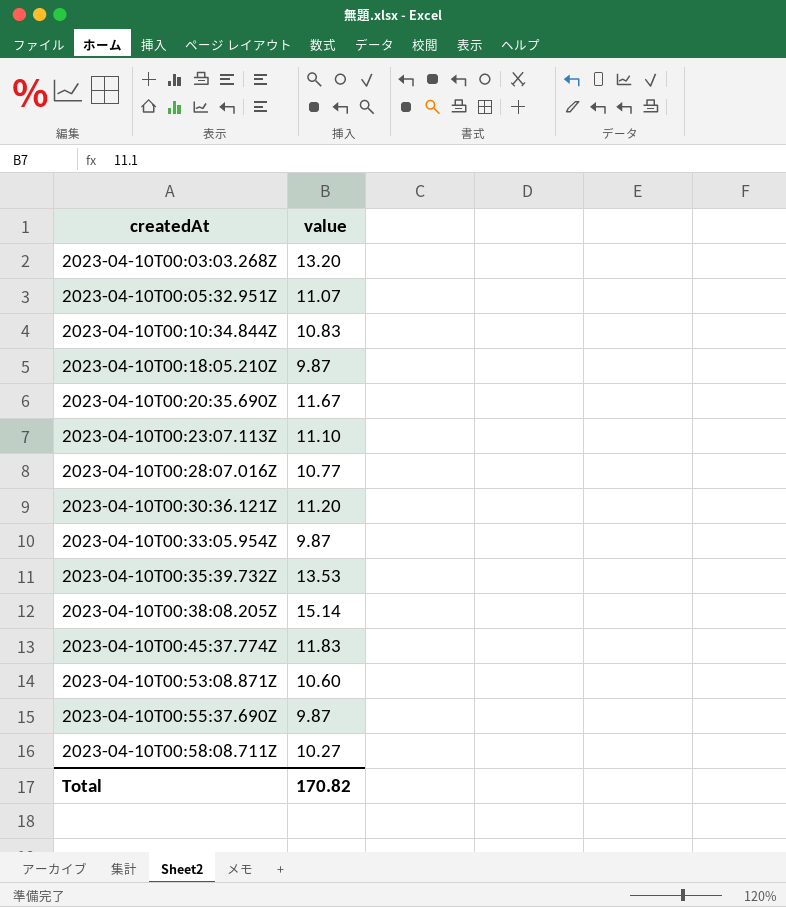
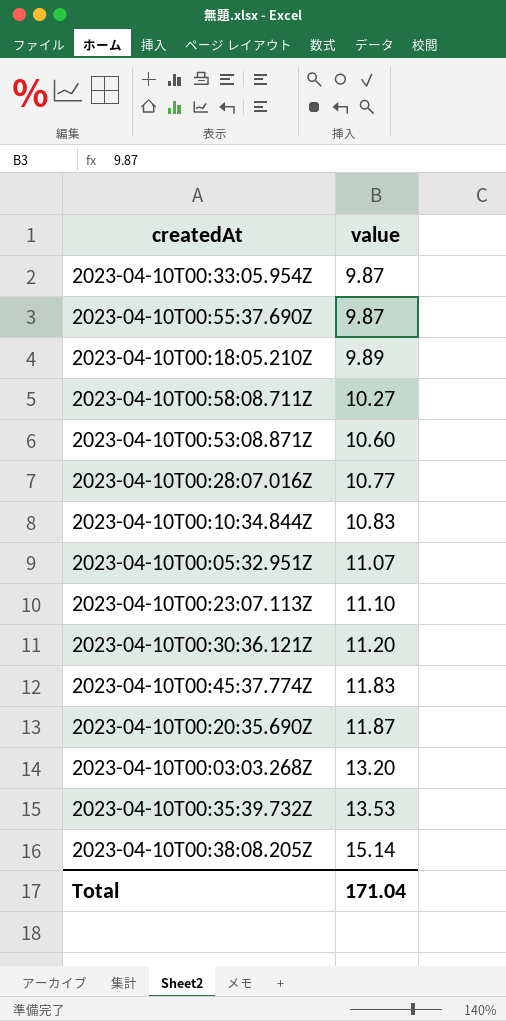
row order: createdAt ascending -> value ascending
2023-04-10T00:18:05.210Z | value: 9.87 -> 9.89
2023-04-10T00:20:35.690Z | value: 11.67 -> 11.87
Total | value: 170.82 -> 171.04

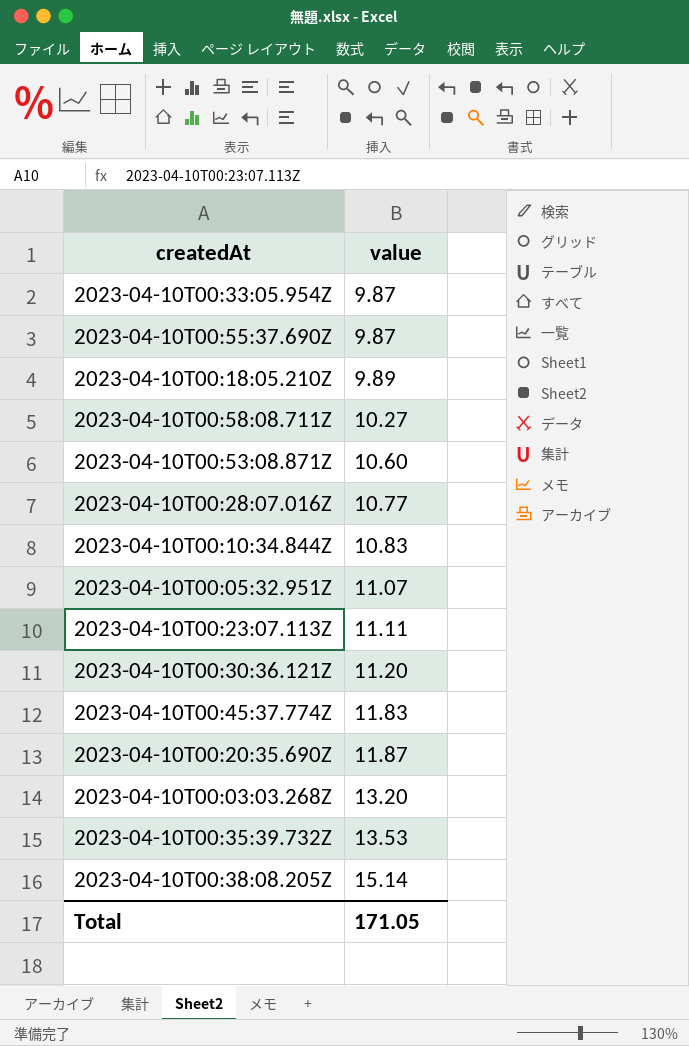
2023-04-10T00:23:07.113Z | value: 11.10 -> 11.11
Total | value: 171.04 -> 171.05

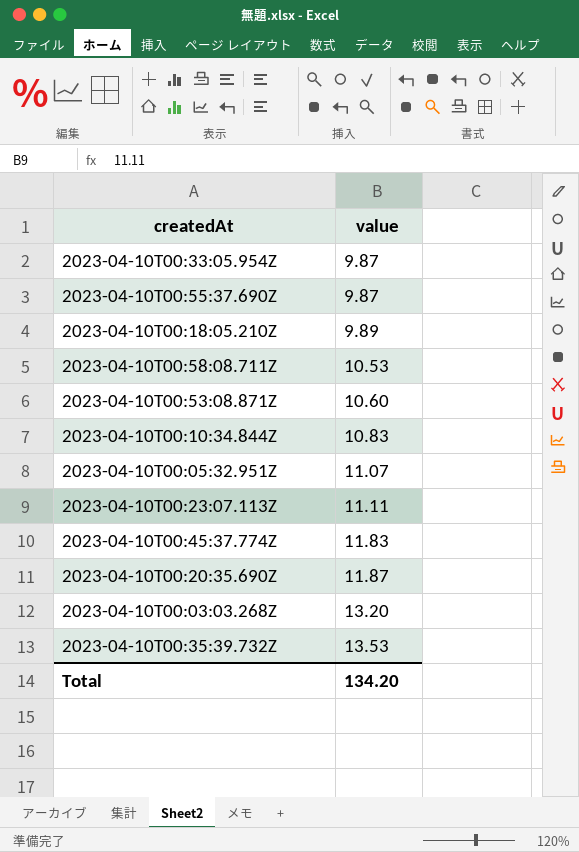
row 2023-04-10T00:28:07.016Z: 10.77 -> none
row 2023-04-10T00:30:36.121Z: 11.20 -> none
row 2023-04-10T00:38:08.205Z: 15.14 -> none
2023-04-10T00:58:08.711Z | value: 10.27 -> 10.53
Total | value: 171.05 -> 134.20

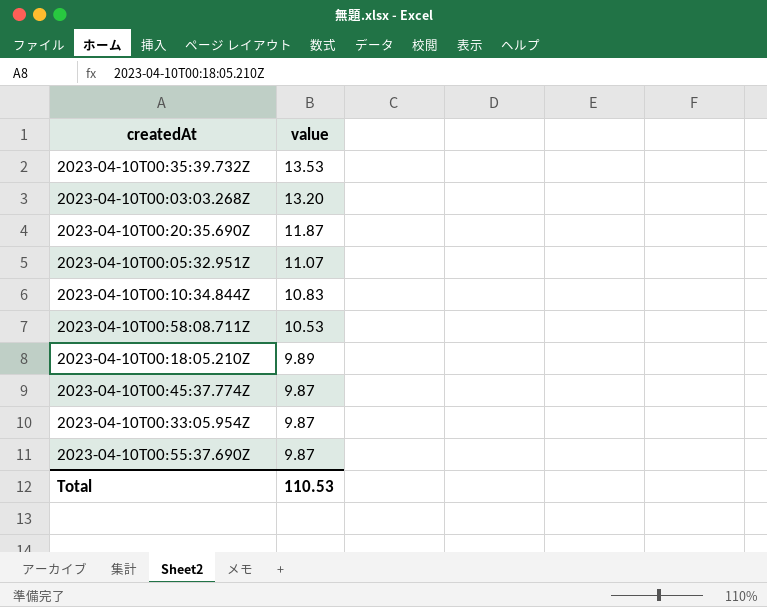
row order: value ascending -> value descending
row 2023-04-10T00:53:08.871Z: 10.60 -> none
row 2023-04-10T00:23:07.113Z: 11.11 -> none
2023-04-10T00:45:37.774Z | value: 11.83 -> 9.87
Total | value: 134.20 -> 110.53

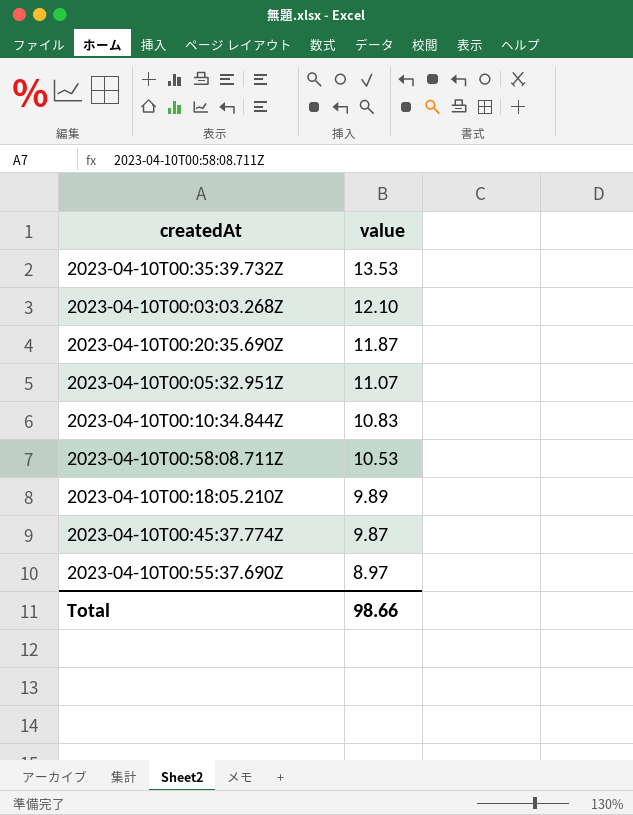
row 2023-04-10T00:33:05.954Z: 9.87 -> none
2023-04-10T00:03:03.268Z | value: 13.20 -> 12.10
2023-04-10T00:55:37.690Z | value: 9.87 -> 8.97
Total | value: 110.53 -> 98.66

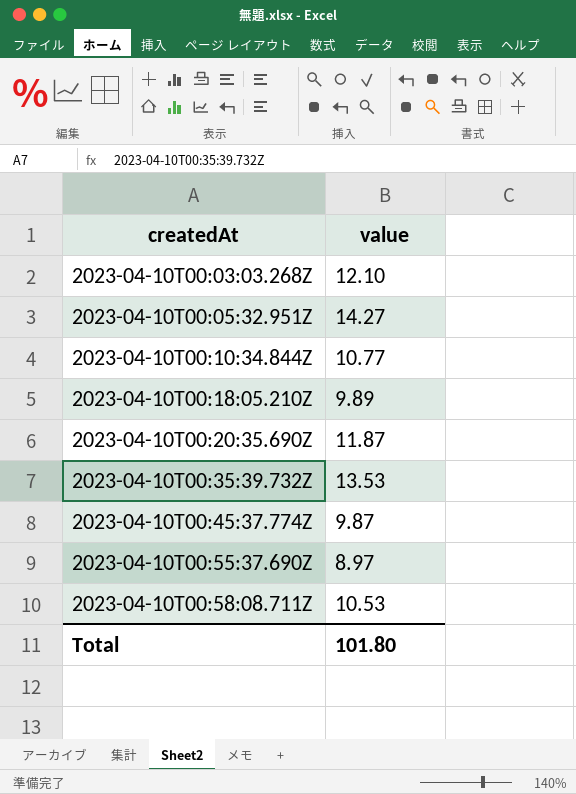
row order: value descending -> createdAt ascending
2023-04-10T00:05:32.951Z | value: 11.07 -> 14.27
2023-04-10T00:10:34.844Z | value: 10.83 -> 10.77
Total | value: 98.66 -> 101.80

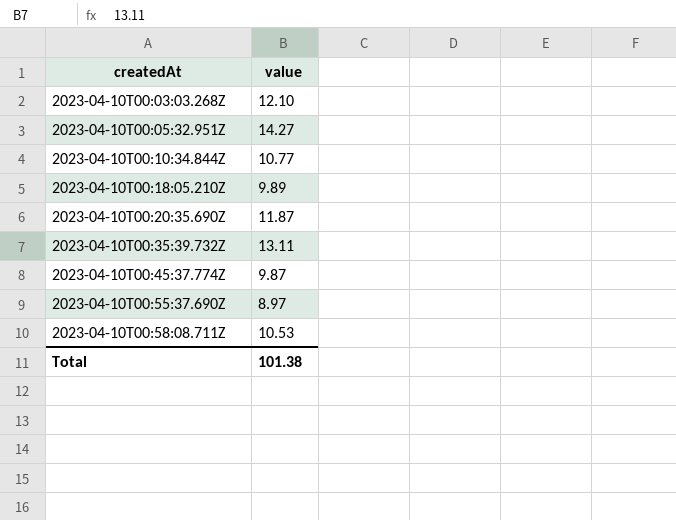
2023-04-10T00:35:39.732Z | value: 13.53 -> 13.11
Total | value: 101.80 -> 101.38

